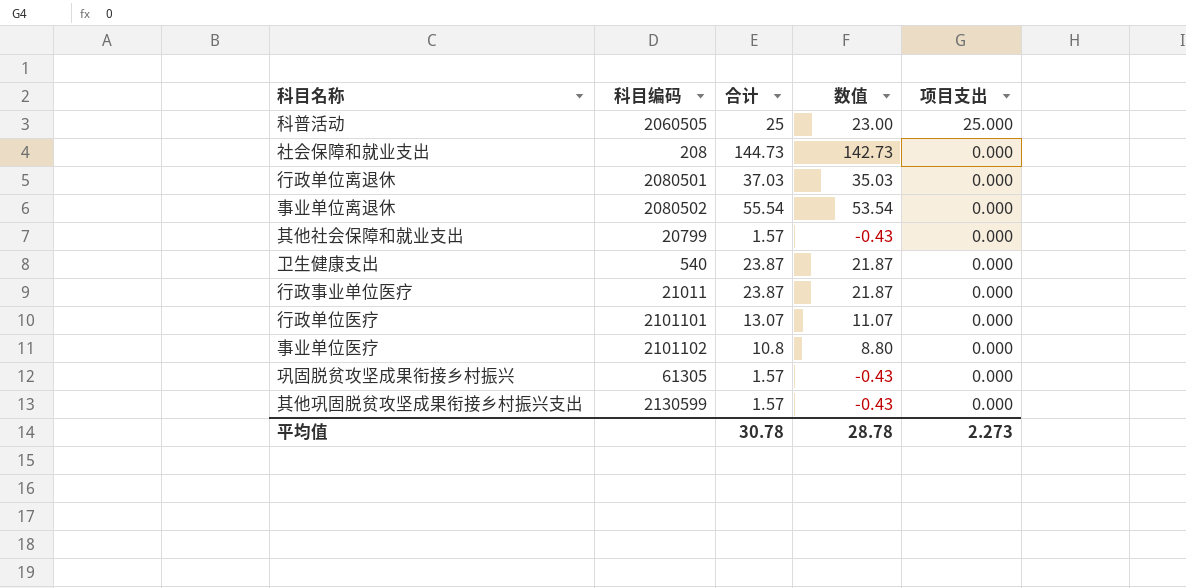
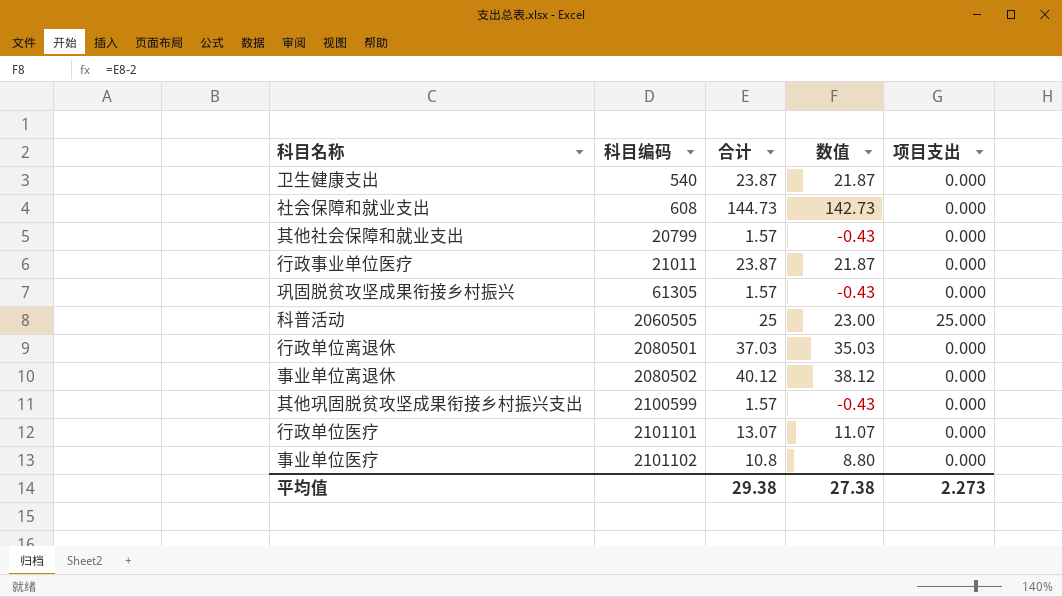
row order: 项目支出 descending -> 科目编码 ascending
社会保障和就业支出 | 科目编码: 208 -> 608
事业单位离退休 | 合计: 55.54 -> 40.12
事业单位离退休 | 数值: 53.54 -> 38.12
其他巩固脱贫攻坚成果衔接乡村振兴支出 | 科目编码: 2130599 -> 2100599
平均值 | 合计: 30.78 -> 29.38
平均值 | 数值: 28.78 -> 27.38

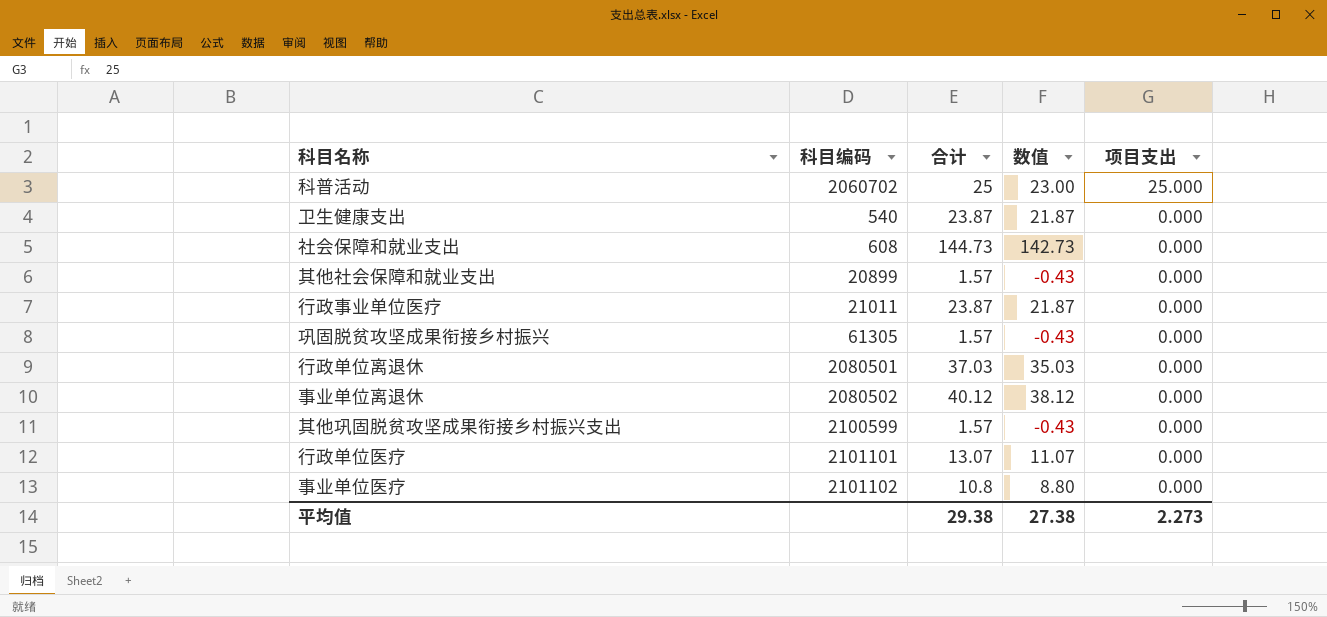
row order: 科目编码 ascending -> 项目支出 descending
科普活动 | 科目编码: 2060505 -> 2060702
其他社会保障和就业支出 | 科目编码: 20799 -> 20899

